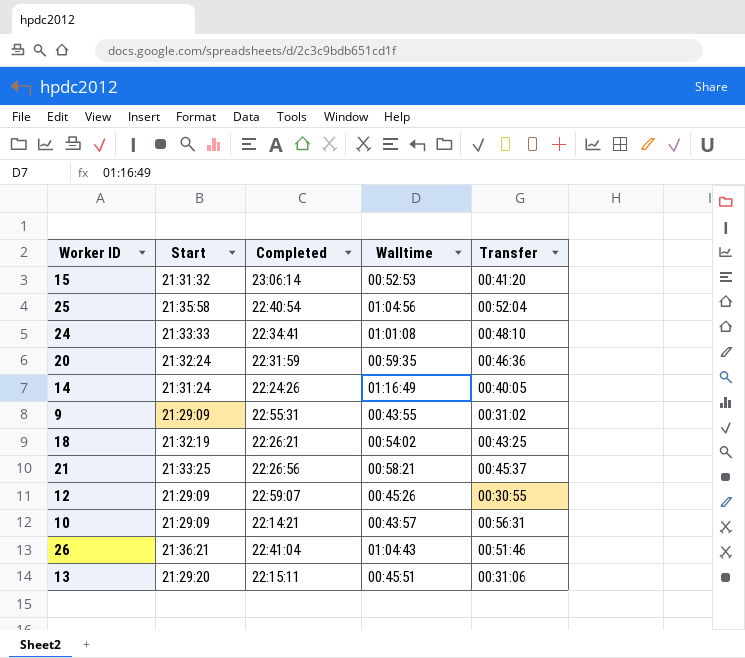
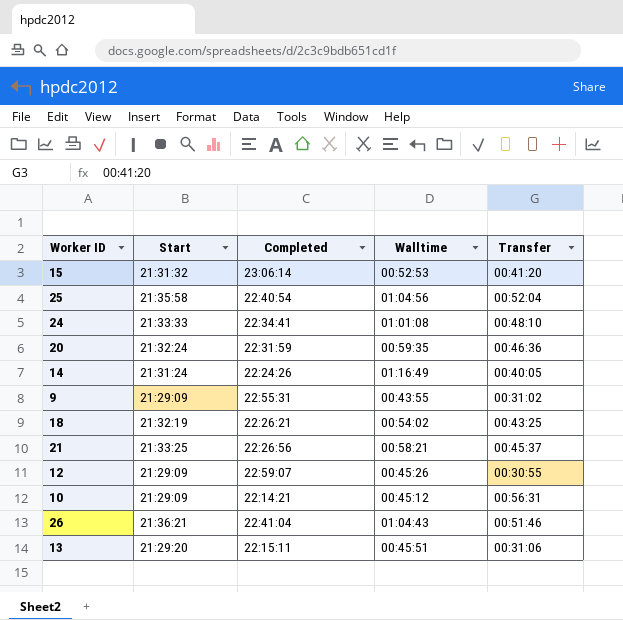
10 | Walltime: 00:43:57 -> 00:45:12

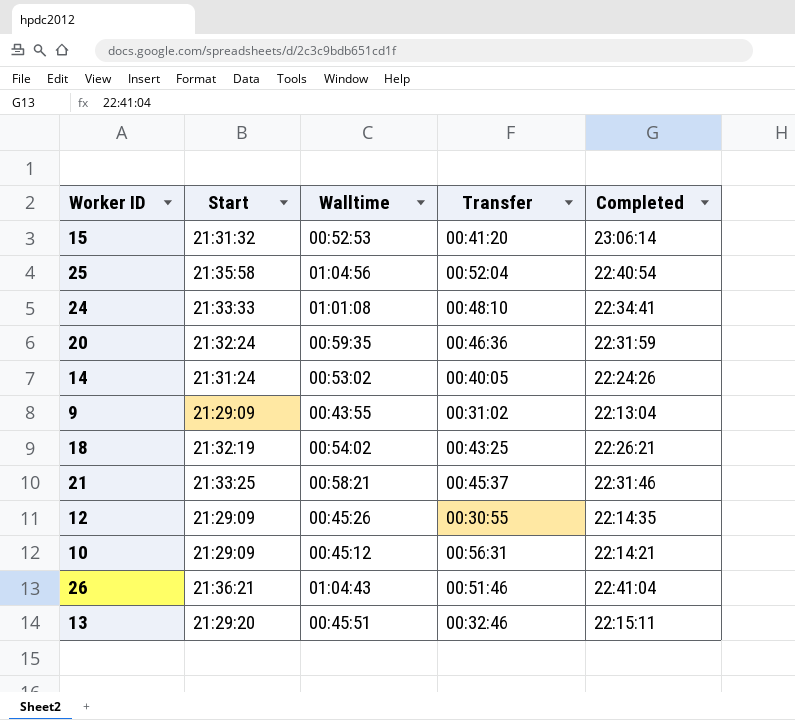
column Completed | position: 3 -> 5
14 | Walltime: 01:16:49 -> 00:53:02
9 | Completed: 22:55:31 -> 22:13:04
21 | Completed: 22:26:56 -> 22:31:46
12 | Completed: 22:59:07 -> 22:14:35
13 | Transfer: 00:31:06 -> 00:32:46

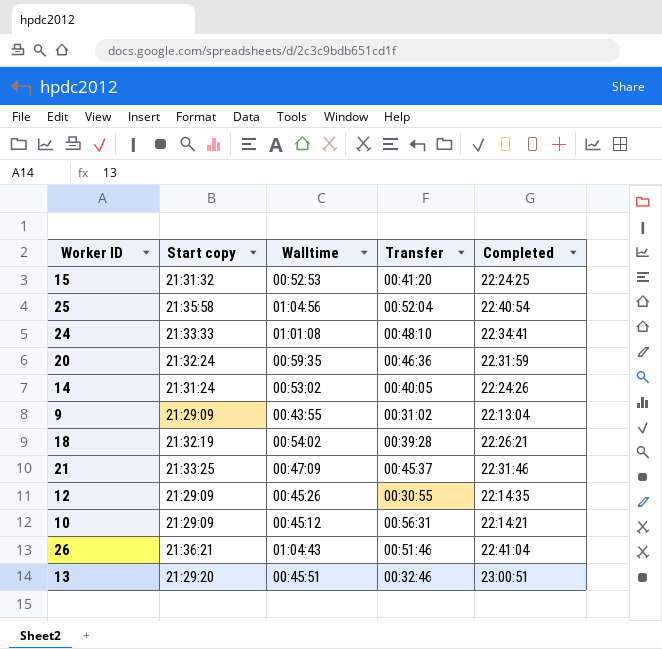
column name: Start -> Start copy
15 | Completed: 23:06:14 -> 22:24:25
18 | Transfer: 00:43:25 -> 00:39:28
21 | Walltime: 00:58:21 -> 00:47:09
13 | Completed: 22:15:11 -> 23:00:51

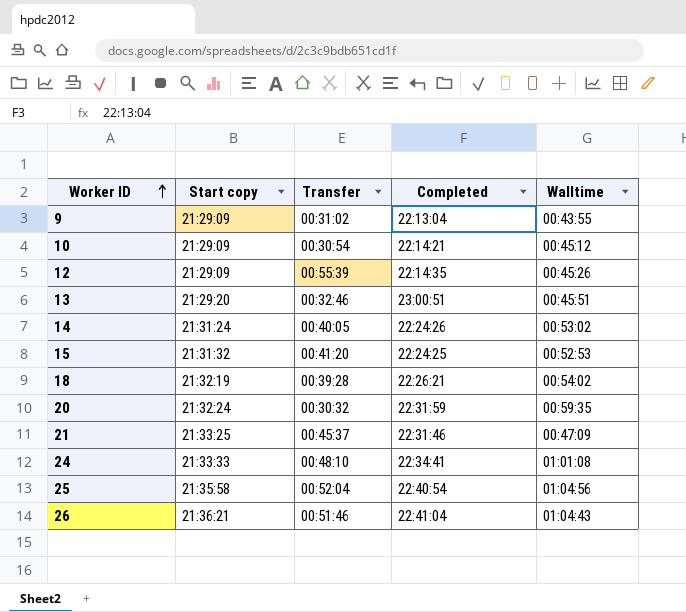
row order: none -> Worker ID ascending
column Walltime | position: 3 -> 5
10 | Transfer: 00:56:31 -> 00:30:54
12 | Transfer: 00:30:55 -> 00:55:39
20 | Transfer: 00:46:36 -> 00:30:32

